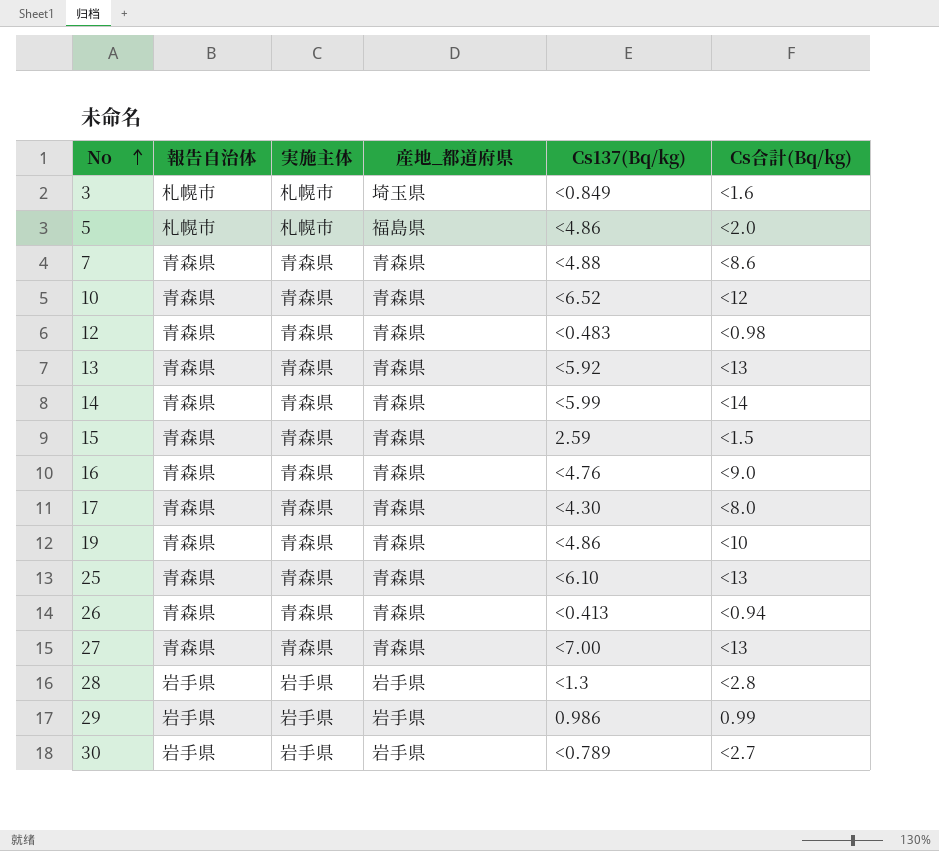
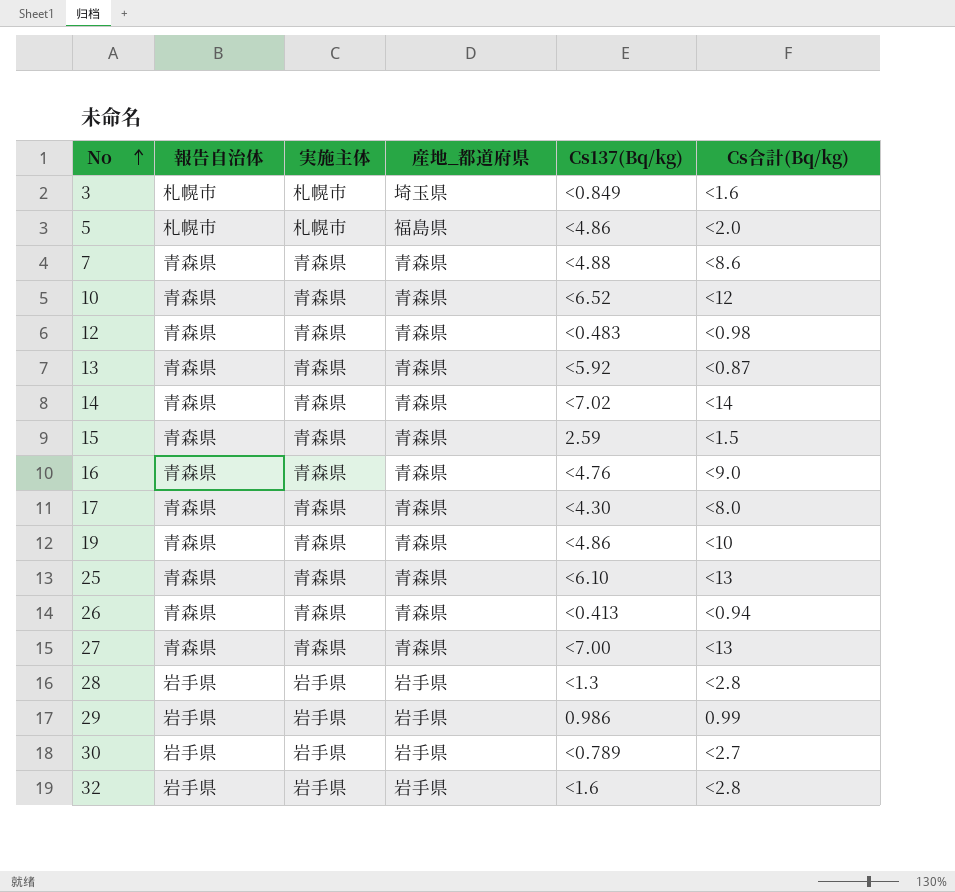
13 | Cs合計(Bq/kg): <13 -> <0.87
14 | Cs137(Bq/kg): <5.99 -> <7.02
row 32: none -> 岩手県 | 岩手県 | 岩手県 | <1.6 | <2.8

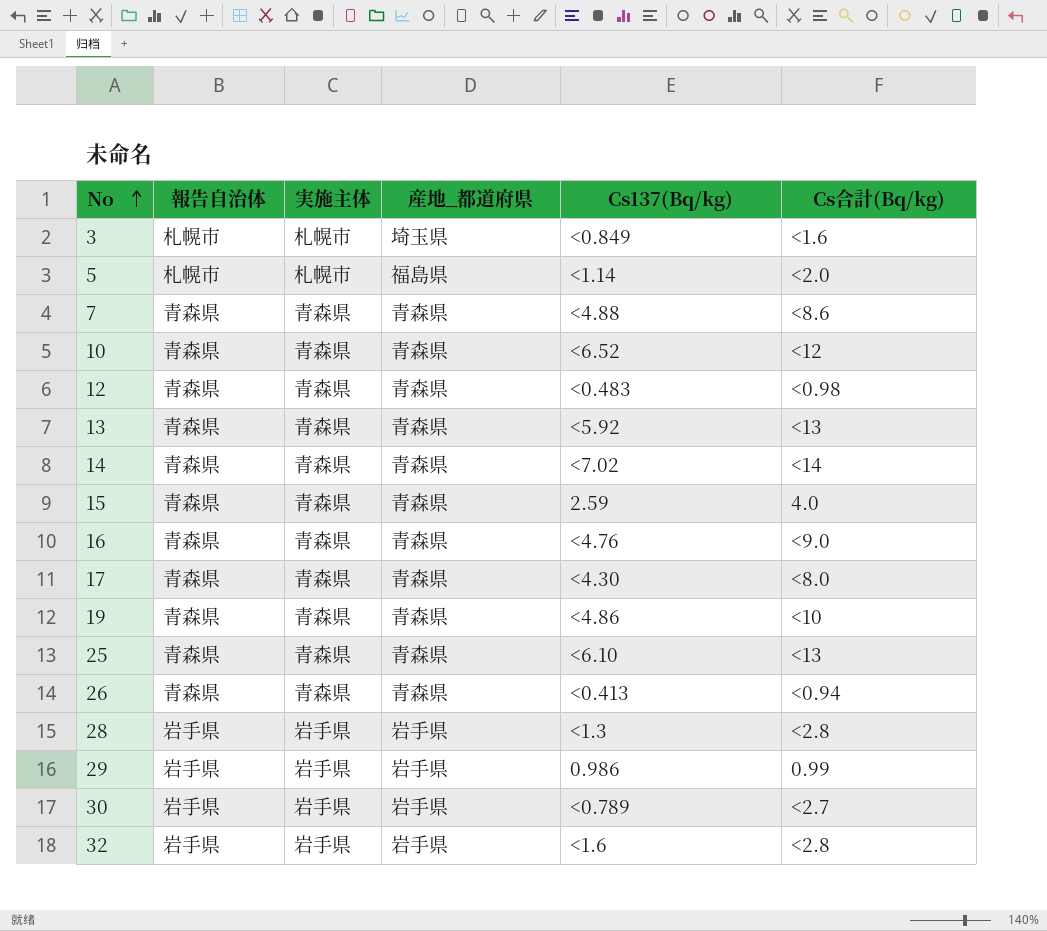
row 27: 青森県 | 青森県 | 青森県 | <7.00 | <13 -> none
5 | Cs137(Bq/kg): <4.86 -> <1.14
13 | Cs合計(Bq/kg): <0.87 -> <13
15 | Cs合計(Bq/kg): <1.5 -> 4.0

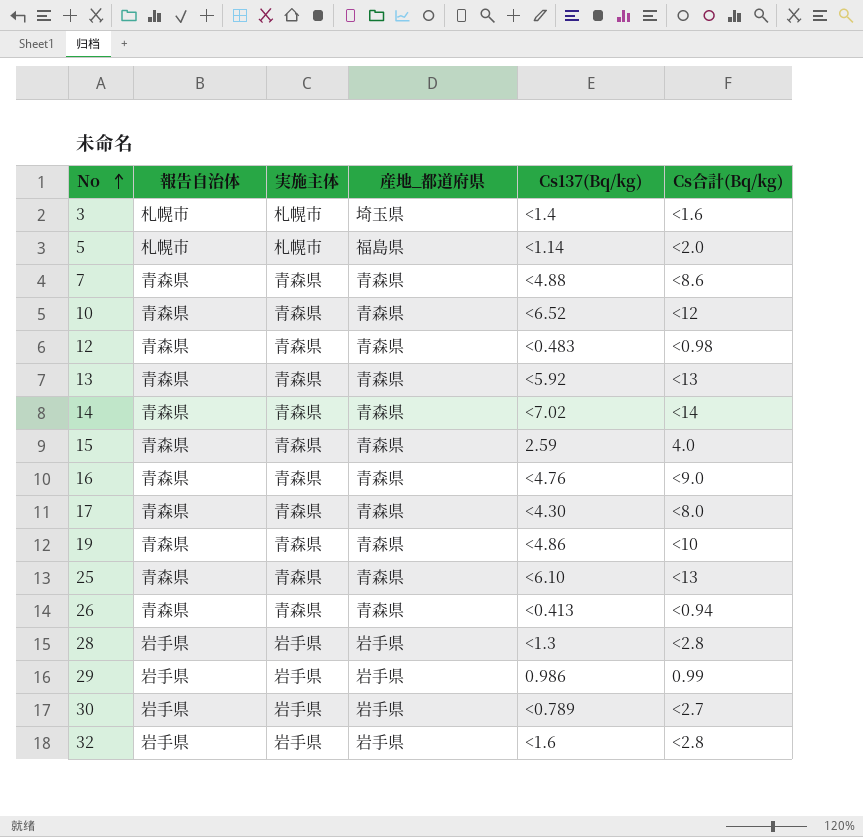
3 | Cs137(Bq/kg): <0.849 -> <1.4

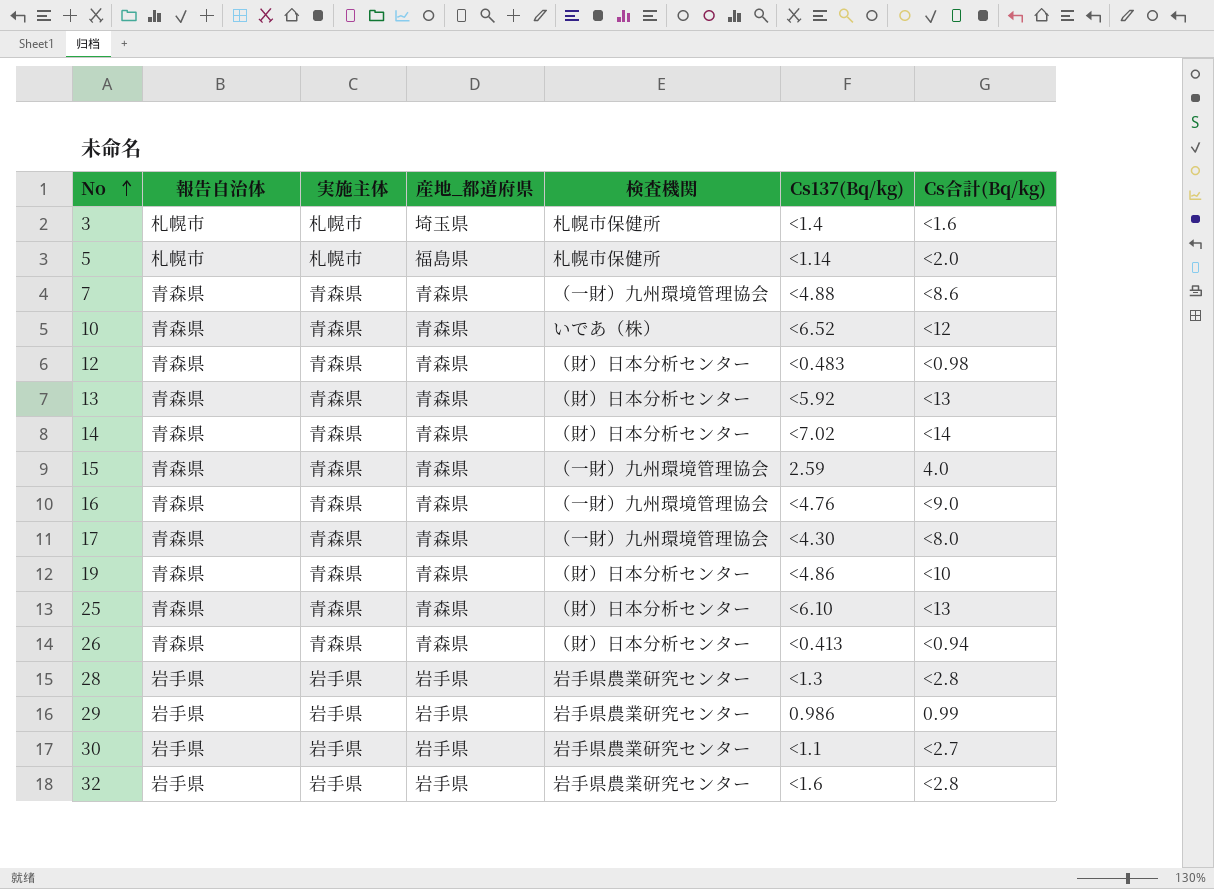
column 検査機関 | position: none -> 5
30 | Cs137(Bq/kg): <0.789 -> <1.1

